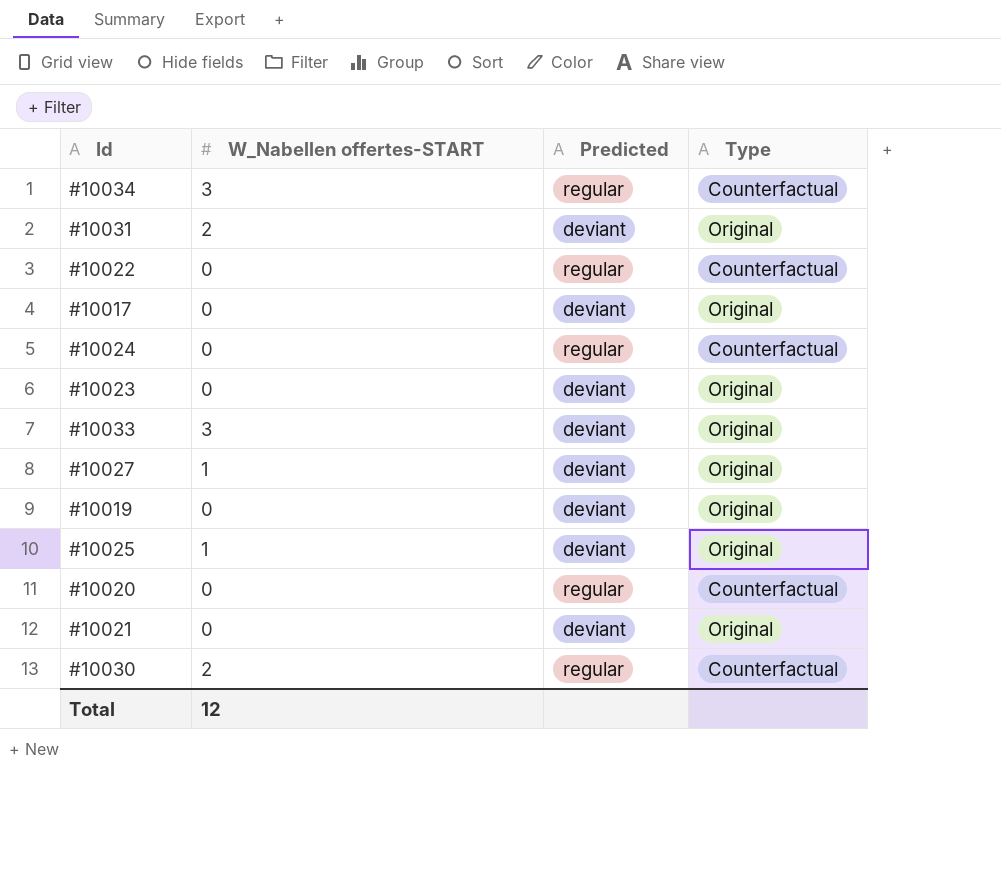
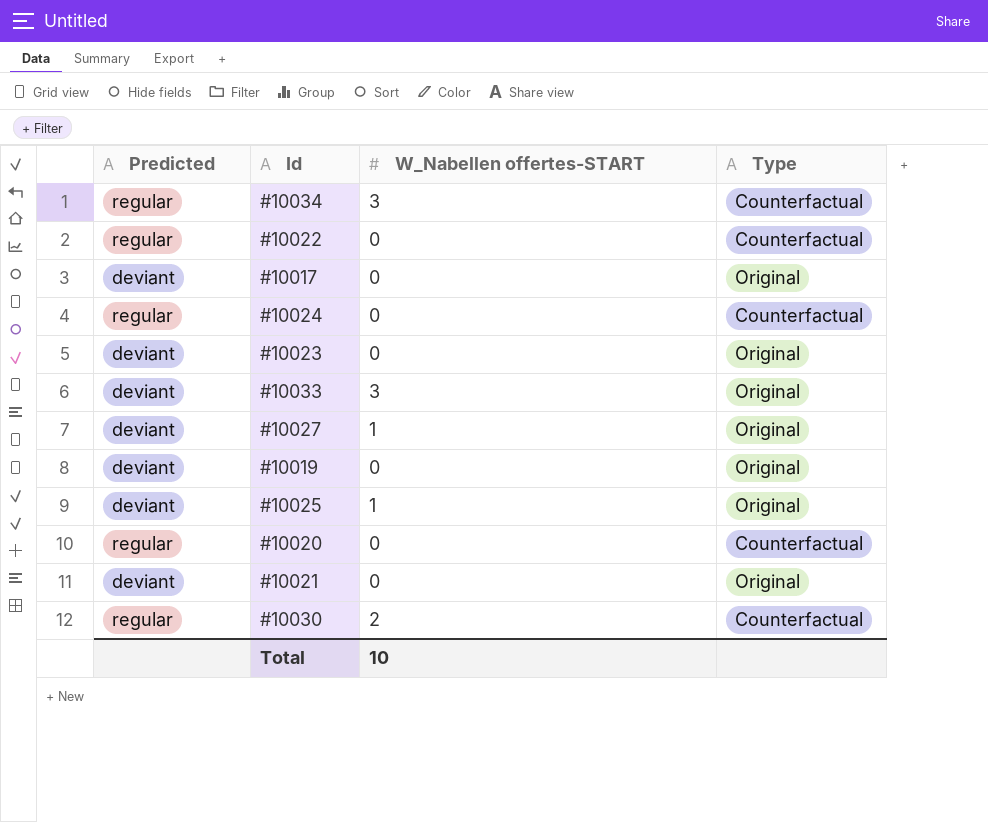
column Predicted | position: 3 -> 1
row #10031: 2 | deviant | Original -> none
Total | W_Nabellen offertes-START: 12 -> 10

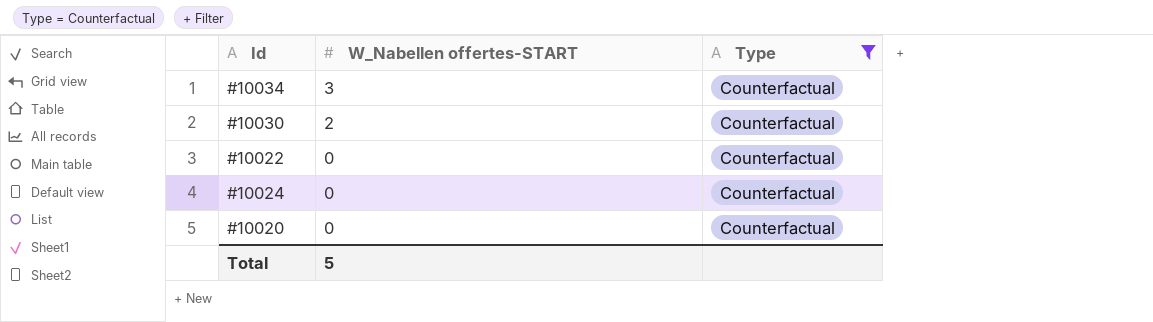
filter: none -> Type = Counterfactual
row order: none -> W_Nabellen offertes-START descending
column Predicted | position: 1 -> none
Total | W_Nabellen offertes-START: 10 -> 5

